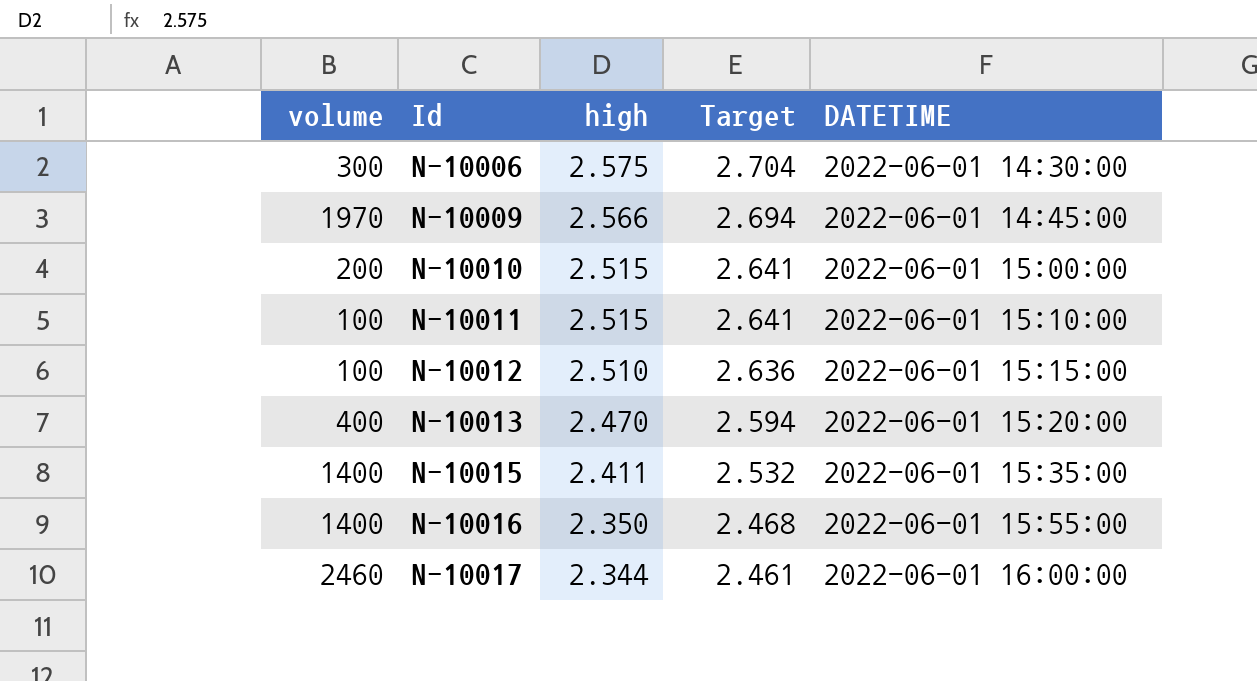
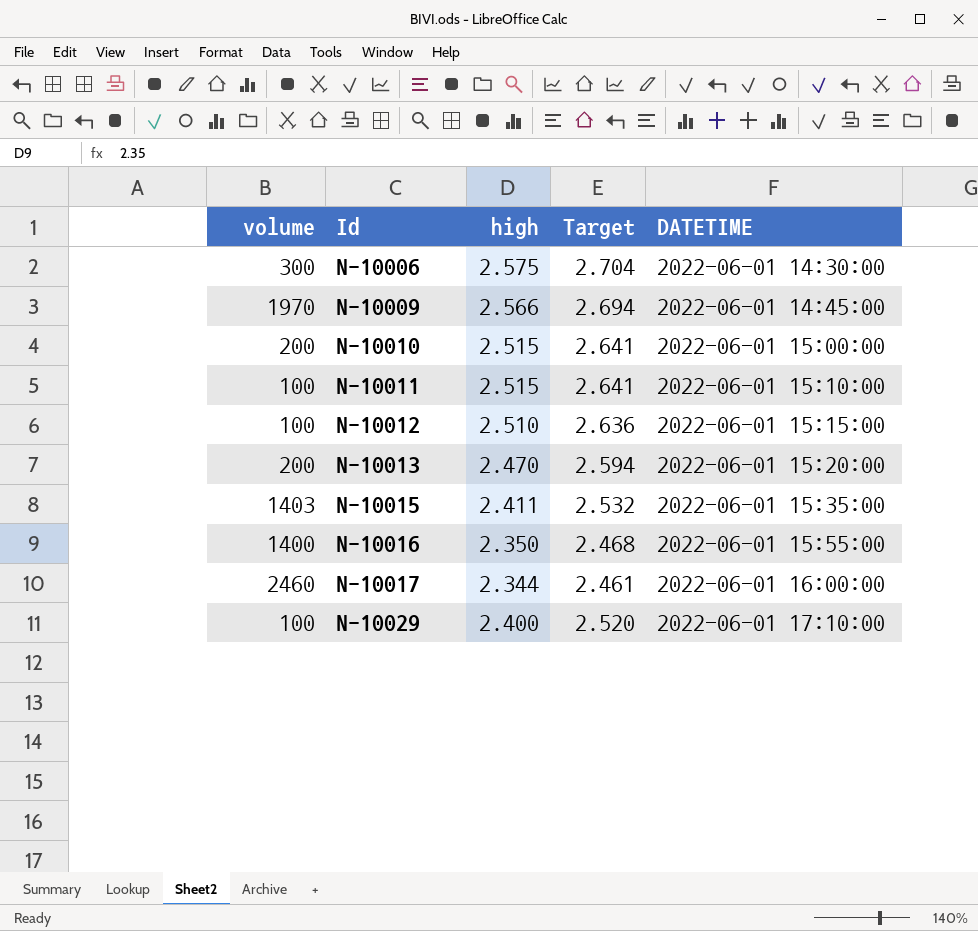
N-10013 | volume: 400 -> 200
N-10015 | volume: 1400 -> 1403
row N-10029: none -> 100 | 2.400 | 2.520 | 2022-06-01 17:10:00

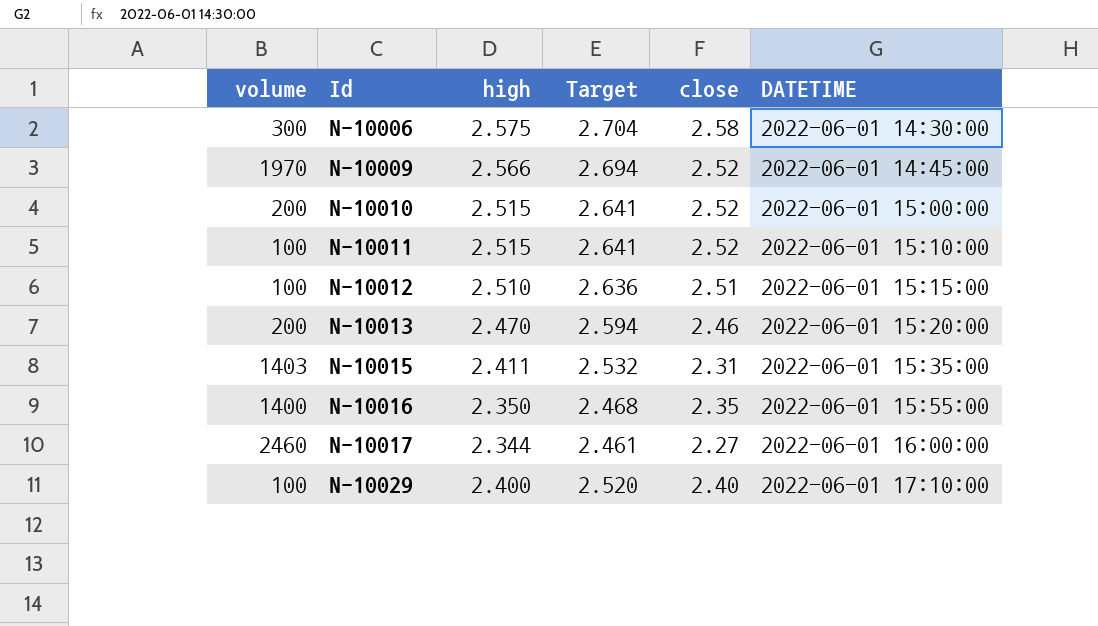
column close | position: none -> 5

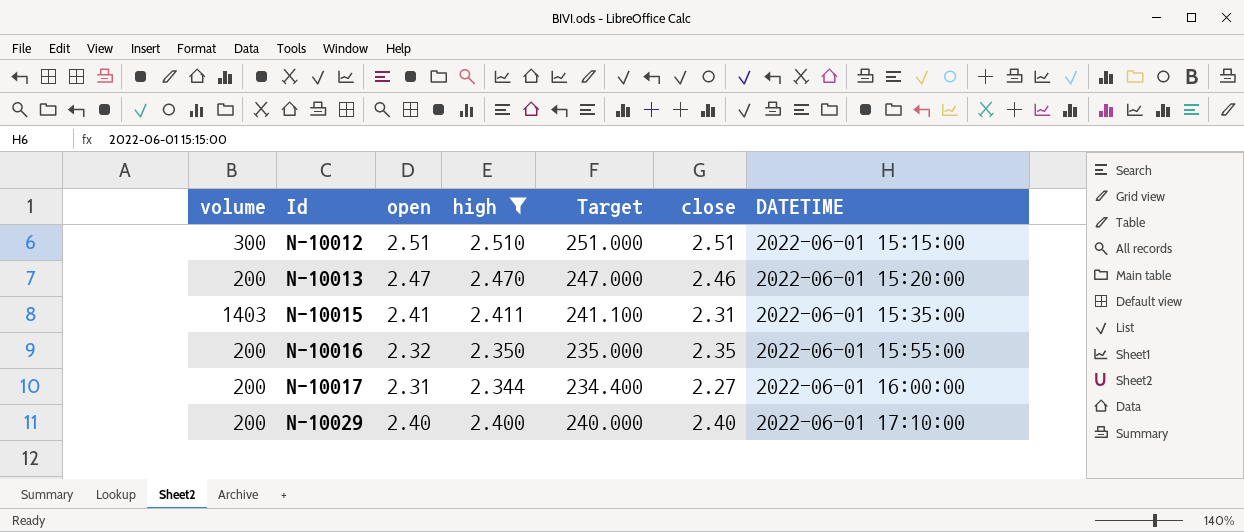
filter: none -> high <= 2.510
column open | position: none -> 3
column Target | formula: [high] * 1.05 -> [high] * 100
N-10012 | volume: 100 -> 300
N-10016 | volume: 1400 -> 200
N-10017 | volume: 2460 -> 200
N-10029 | volume: 100 -> 200

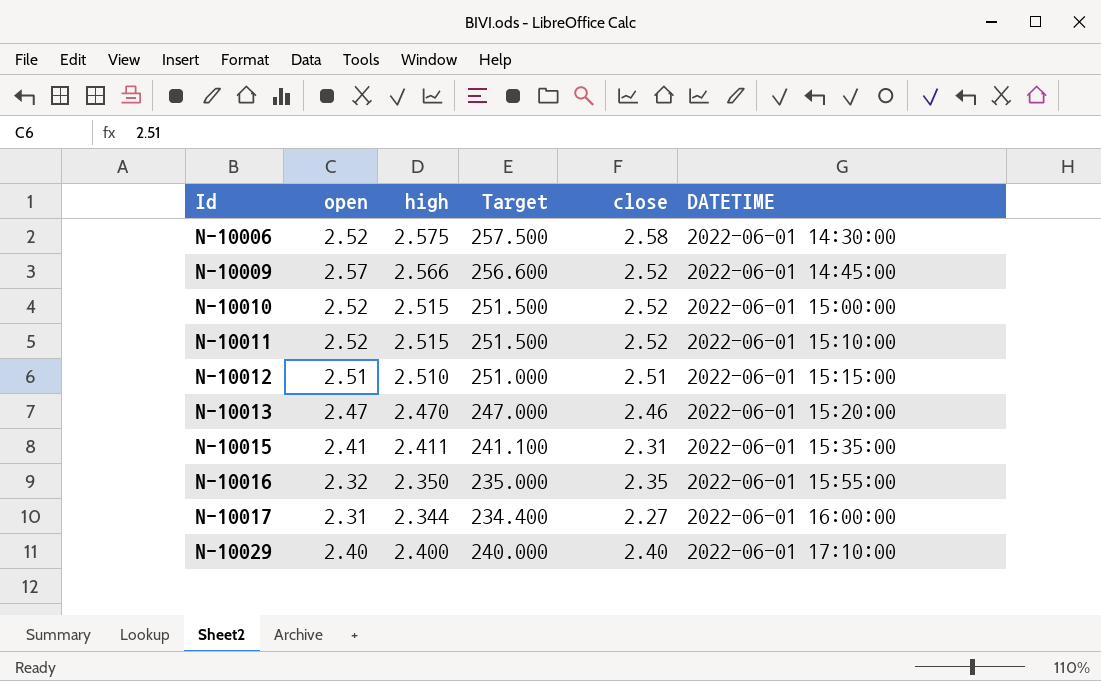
filter: high <= 2.510 -> none
column volume | position: 1 -> none

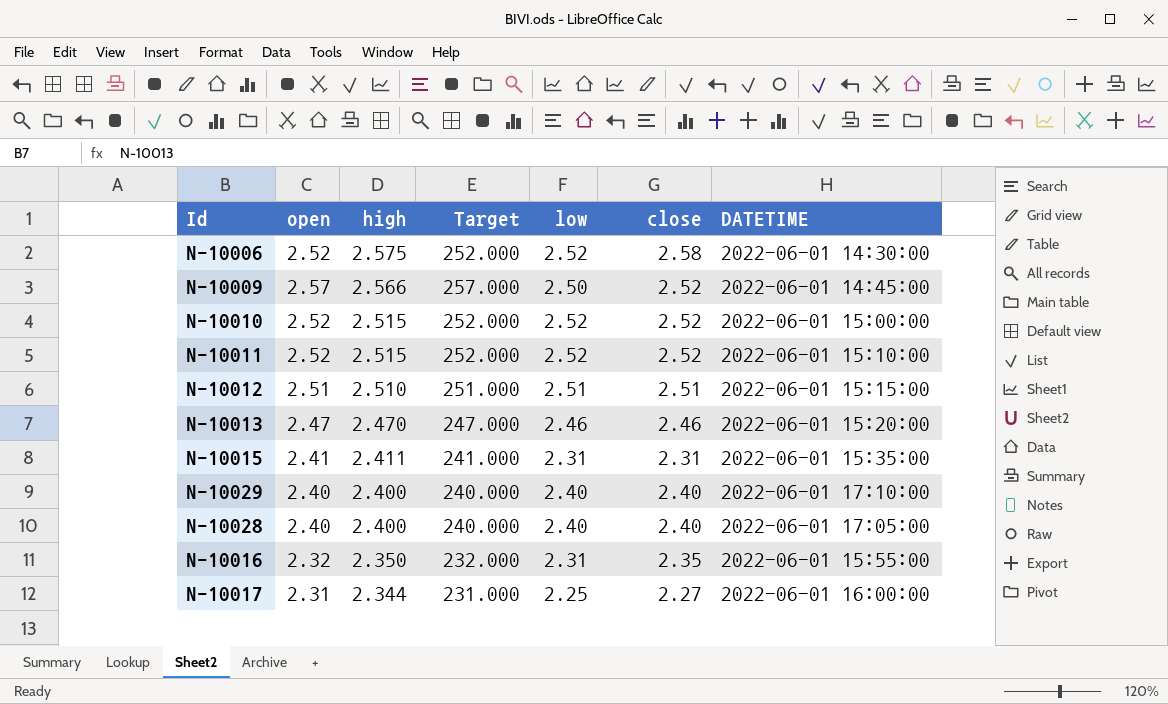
row order: Id ascending -> high descending
column Target | formula: [high] * 100 -> [open] * 100
column low | position: none -> 5
row N-10028: none -> 2.40 | 2.400 | 240.000 | 2.40 | 2.40 | 2022-06-01 17:05:00

